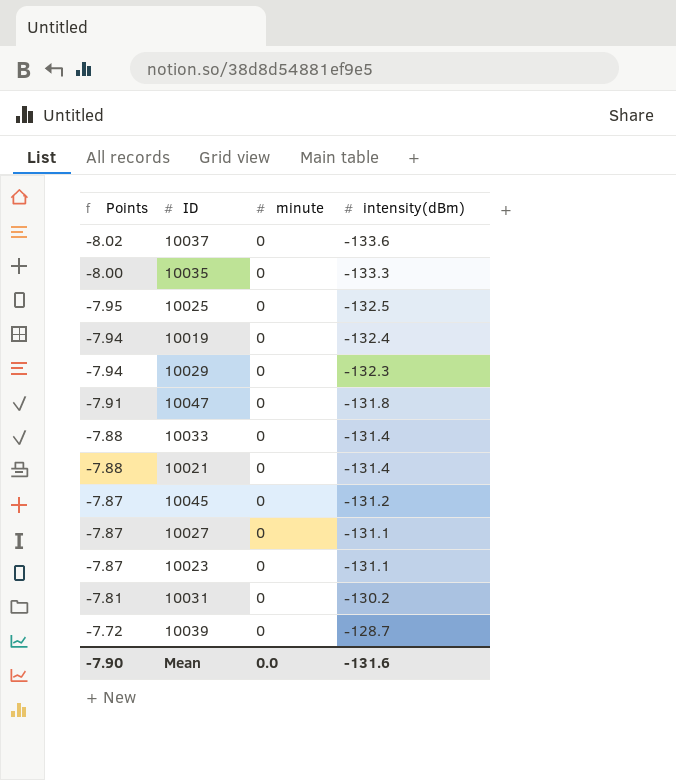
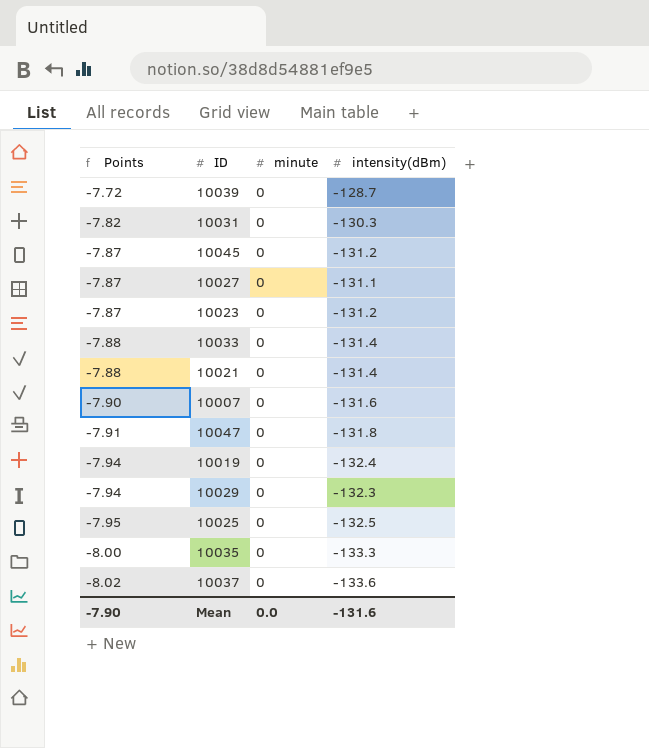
row order: Points ascending -> Points descending
10031 | Points: -7.81 -> -7.82
10031 | intensity(dBm): -130.2 -> -130.3
10023 | intensity(dBm): -131.1 -> -131.2
row 10007: none -> -7.90 | 0 | -131.6

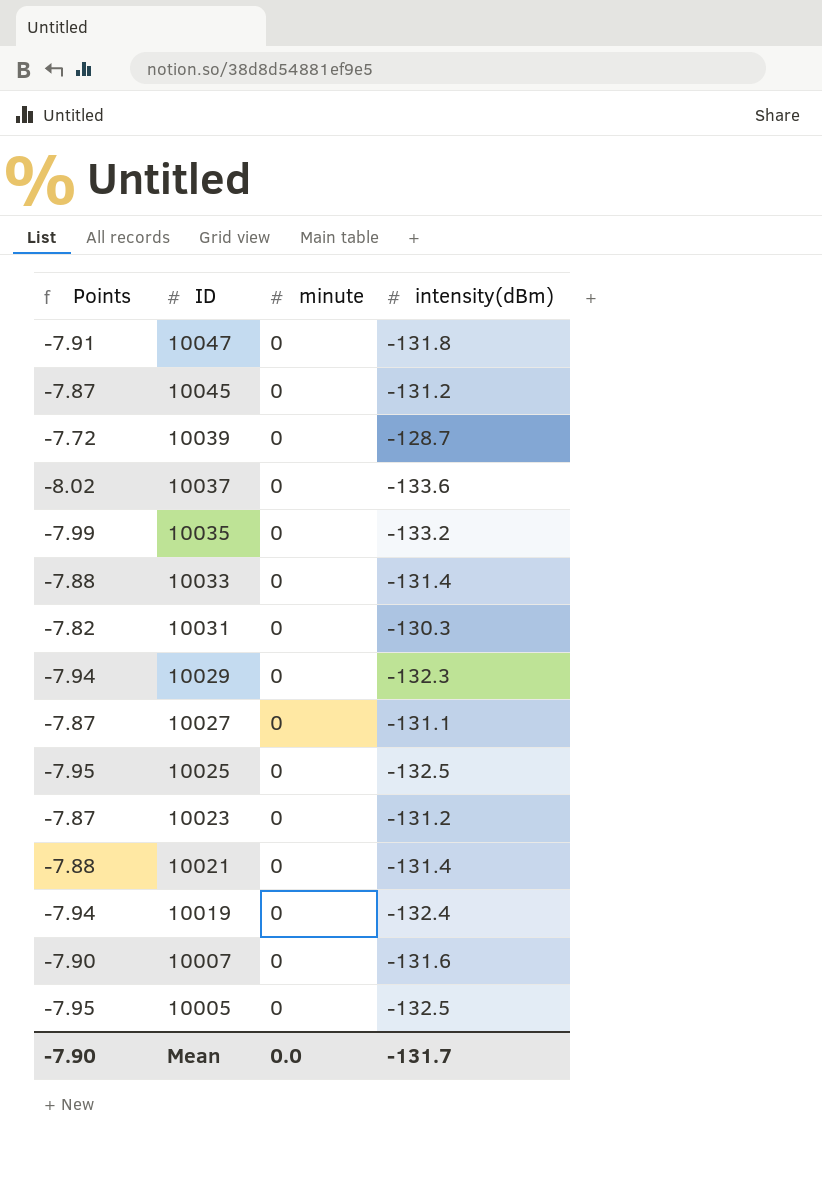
row order: Points descending -> ID descending
10035 | Points: -8.00 -> -7.99
10035 | intensity(dBm): -133.3 -> -133.2
row 10005: none -> -7.95 | 0 | -132.5
Mean | intensity(dBm): -131.6 -> -131.7

